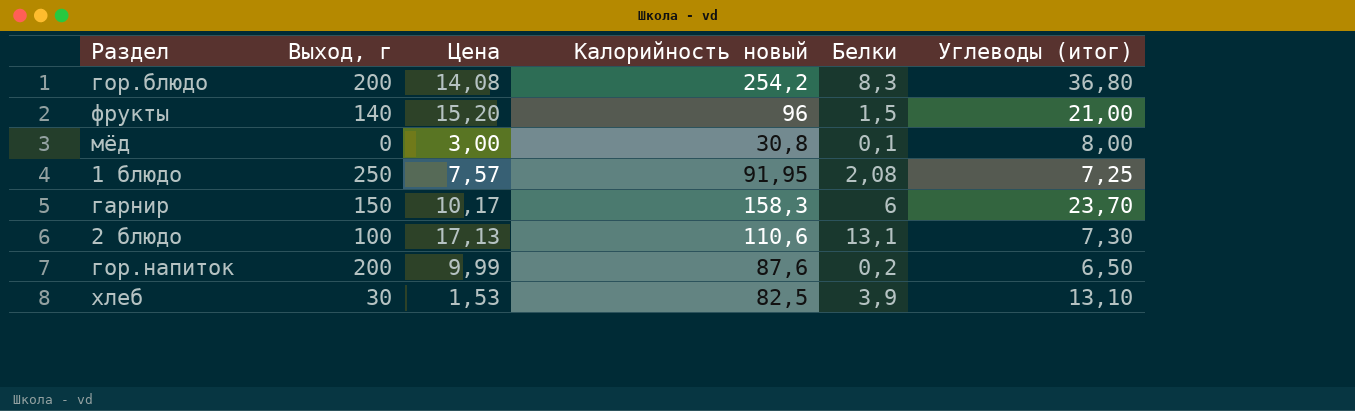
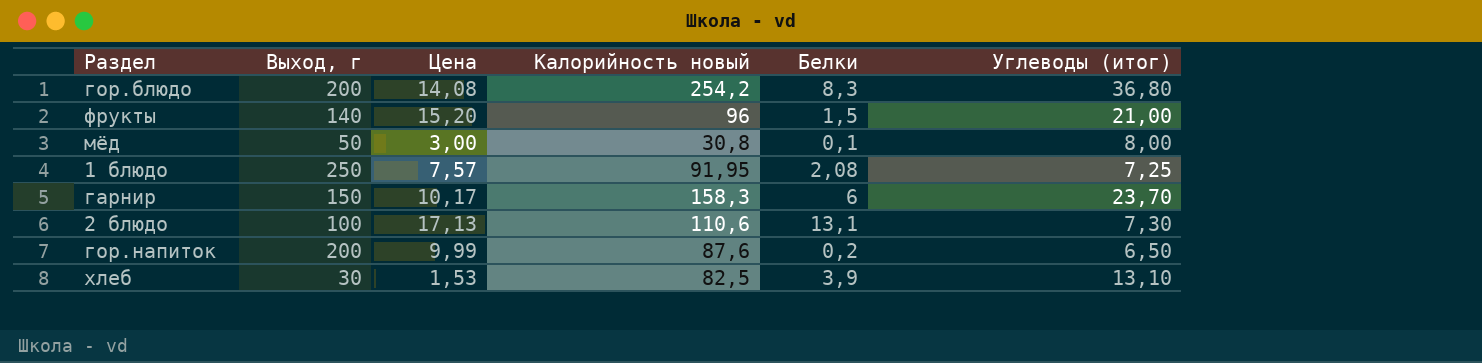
мёд | Выход, г: 0 -> 50

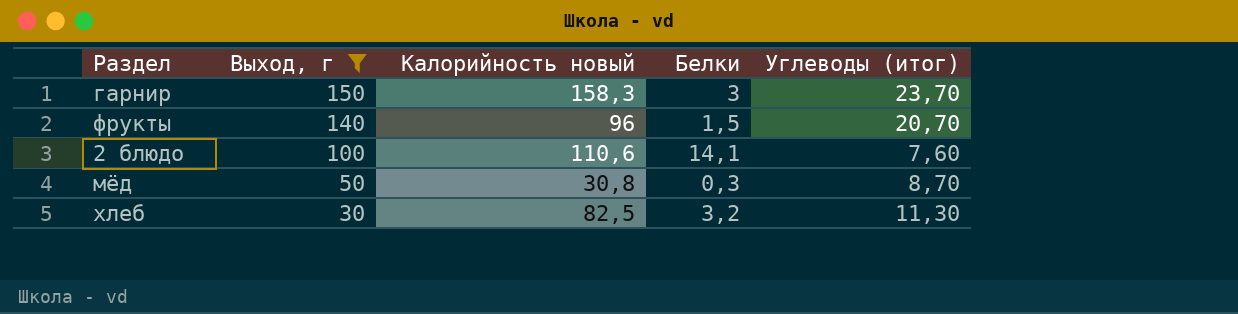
filter: none -> Выход, г <= 150
row order: none -> Выход, г descending
column Цена | position: 3 -> none
гарнир | Белки: 6 -> 3
фрукты | Углеводы (итог): 21,00 -> 20,70
2 блюдо | Белки: 13,1 -> 14,1
2 блюдо | Углеводы (итог): 7,30 -> 7,60
мёд | Белки: 0,1 -> 0,3
мёд | Углеводы (итог): 8,00 -> 8,70
хлеб | Белки: 3,9 -> 3,2
хлеб | Углеводы (итог): 13,10 -> 11,30

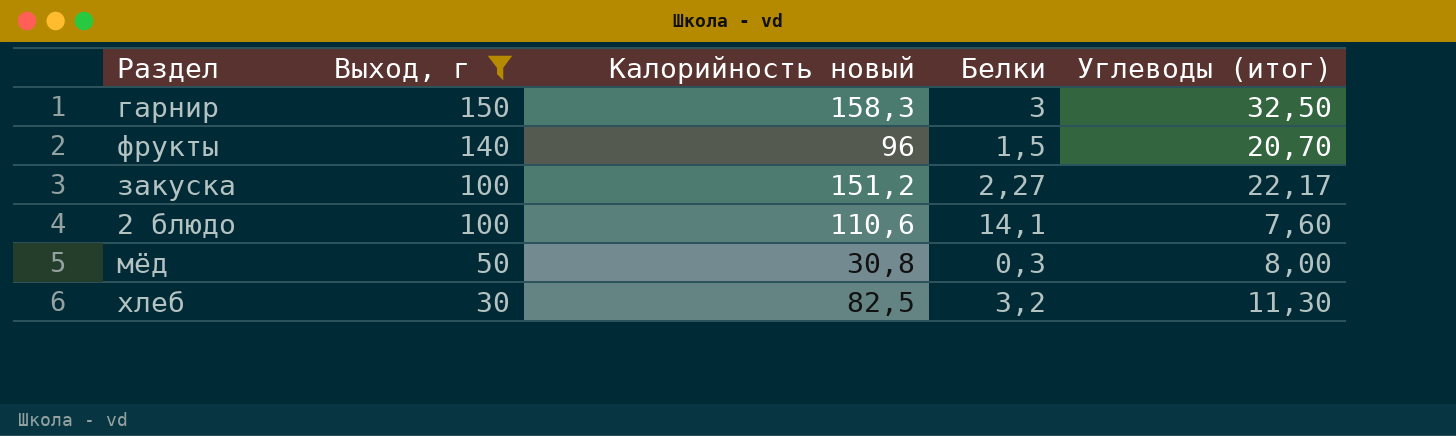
гарнир | Углеводы (итог): 23,70 -> 32,50
row закуска: none -> 100 | 151,2 | 2,27 | 22,17
мёд | Углеводы (итог): 8,70 -> 8,00

